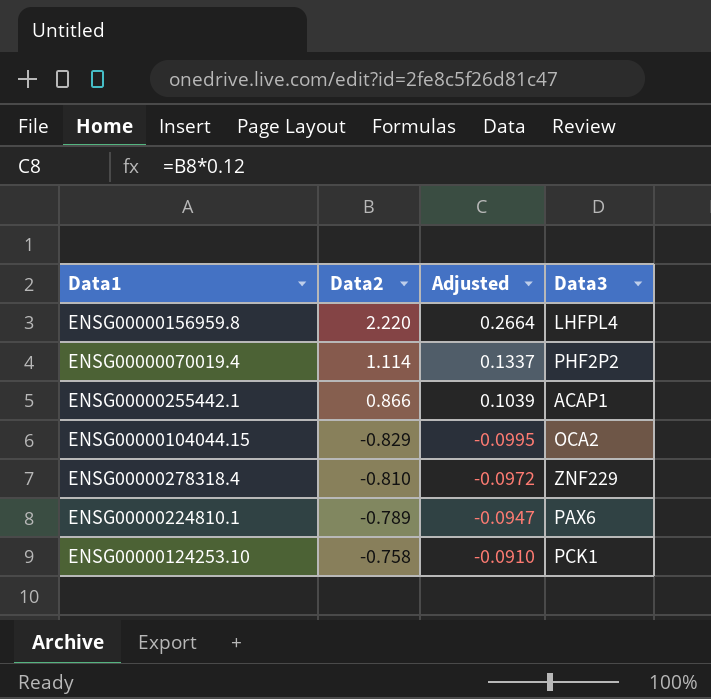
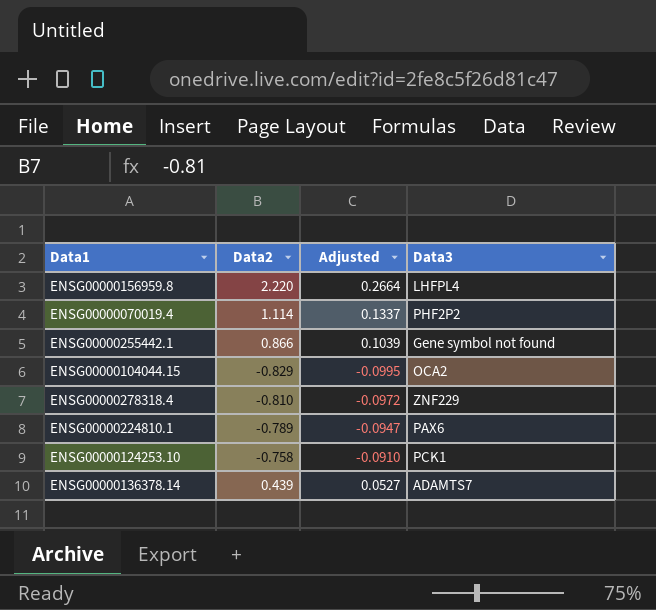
ENSG00000255442.1 | Data3: ACAP1 -> Gene symbol not found
row ENSG00000136378.14: none -> 0.439 | 0.0527 | ADAMTS7

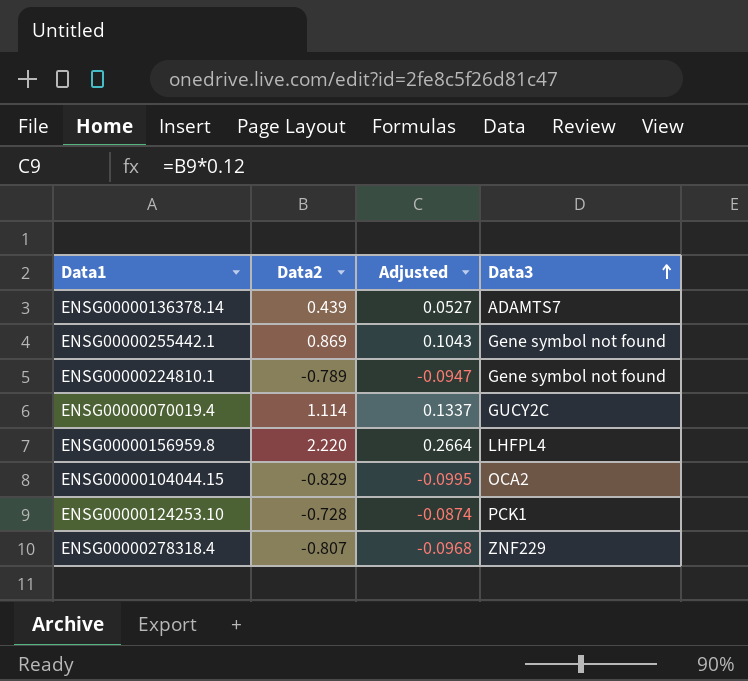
row order: none -> Data3 ascending
ENSG00000255442.1 | Data2: 0.866 -> 0.869
ENSG00000255442.1 | Adjusted: 0.1039 -> 0.1043
ENSG00000224810.1 | Data3: PAX6 -> Gene symbol not found
ENSG00000070019.4 | Data3: PHF2P2 -> GUCY2C
ENSG00000124253.10 | Data2: -0.758 -> -0.728
ENSG00000124253.10 | Adjusted: -0.0910 -> -0.0874
ENSG00000278318.4 | Data2: -0.810 -> -0.807
ENSG00000278318.4 | Adjusted: -0.0972 -> -0.0968

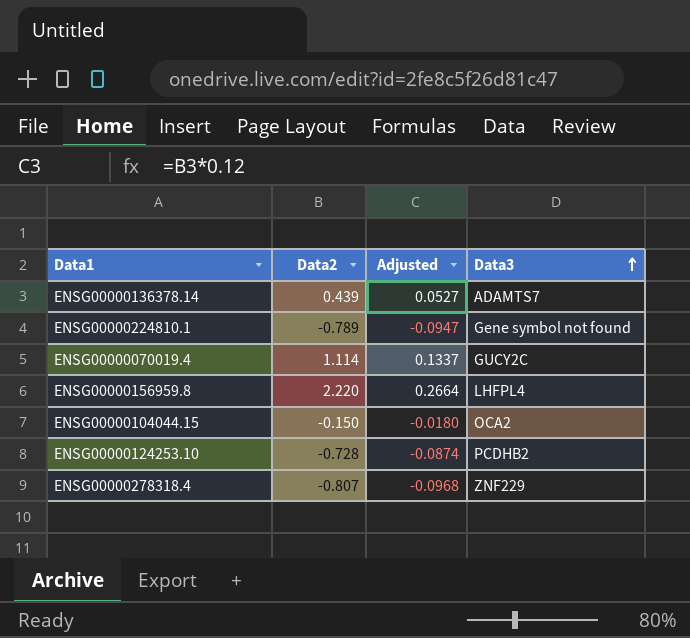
row ENSG00000255442.1: 0.869 | 0.1043 | Gene symbol not found -> none
ENSG00000104044.15 | Data2: -0.829 -> -0.150
ENSG00000104044.15 | Adjusted: -0.0995 -> -0.0180
ENSG00000124253.10 | Data3: PCK1 -> PCDHB2

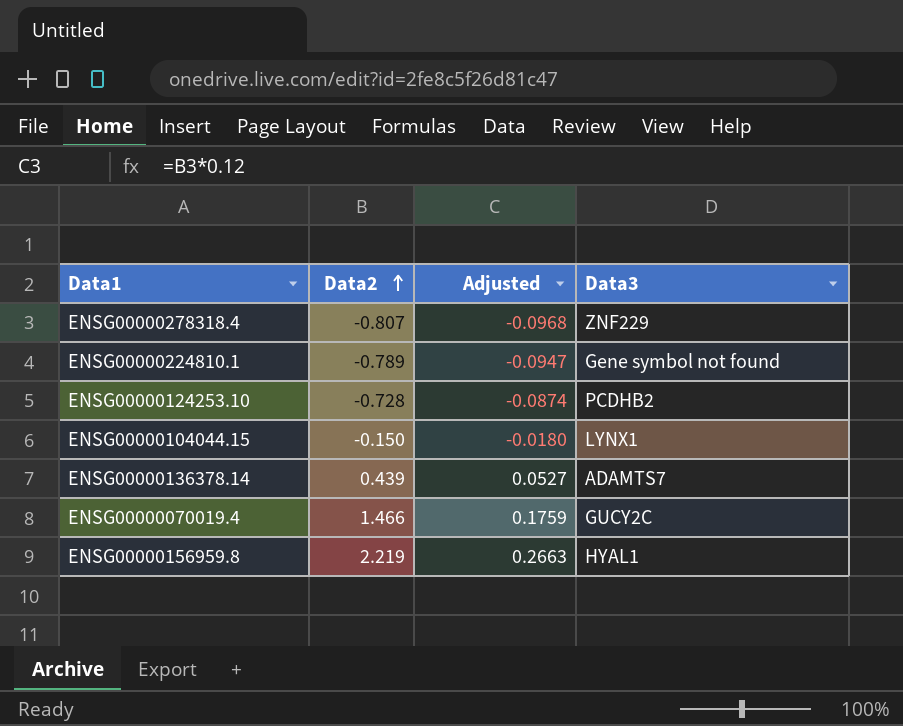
row order: Data3 ascending -> Data2 ascending
ENSG00000104044.15 | Data3: OCA2 -> LYNX1
ENSG00000070019.4 | Data2: 1.114 -> 1.466
ENSG00000070019.4 | Adjusted: 0.1337 -> 0.1759
ENSG00000156959.8 | Data2: 2.220 -> 2.219
ENSG00000156959.8 | Adjusted: 0.2664 -> 0.2663
ENSG00000156959.8 | Data3: LHFPL4 -> HYAL1

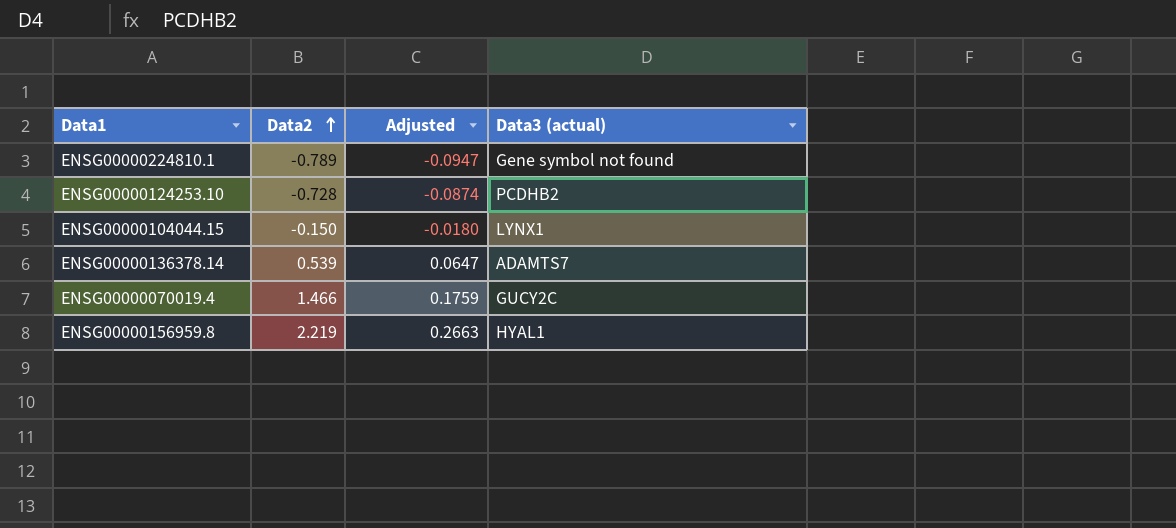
column name: Data3 -> Data3 (actual)
row ENSG00000278318.4: -0.807 | -0.0968 | ZNF229 -> none
ENSG00000136378.14 | Data2: 0.439 -> 0.539
ENSG00000136378.14 | Adjusted: 0.0527 -> 0.0647

